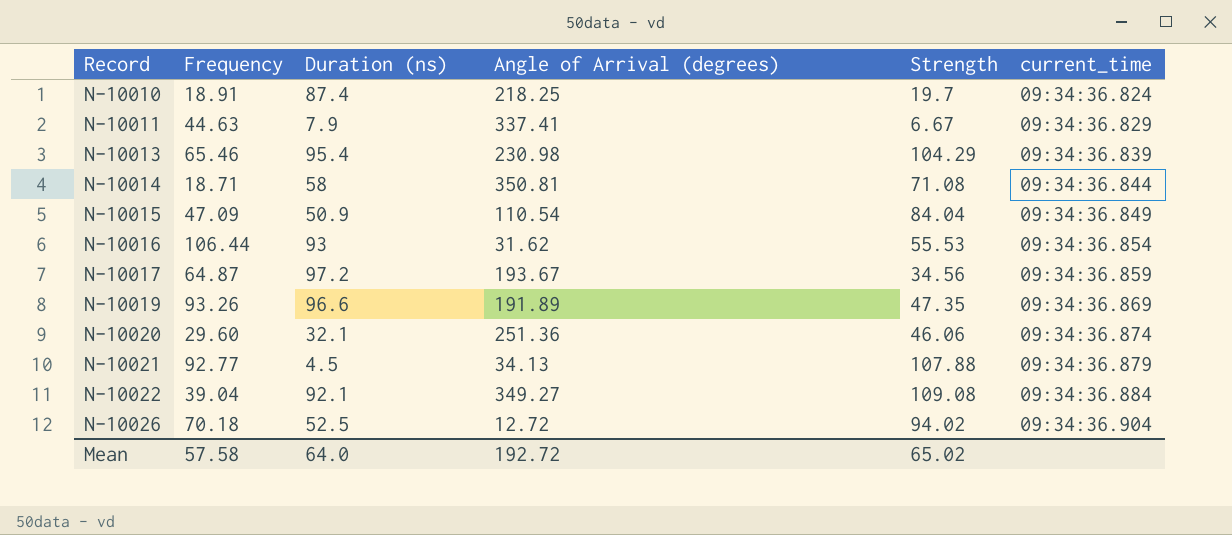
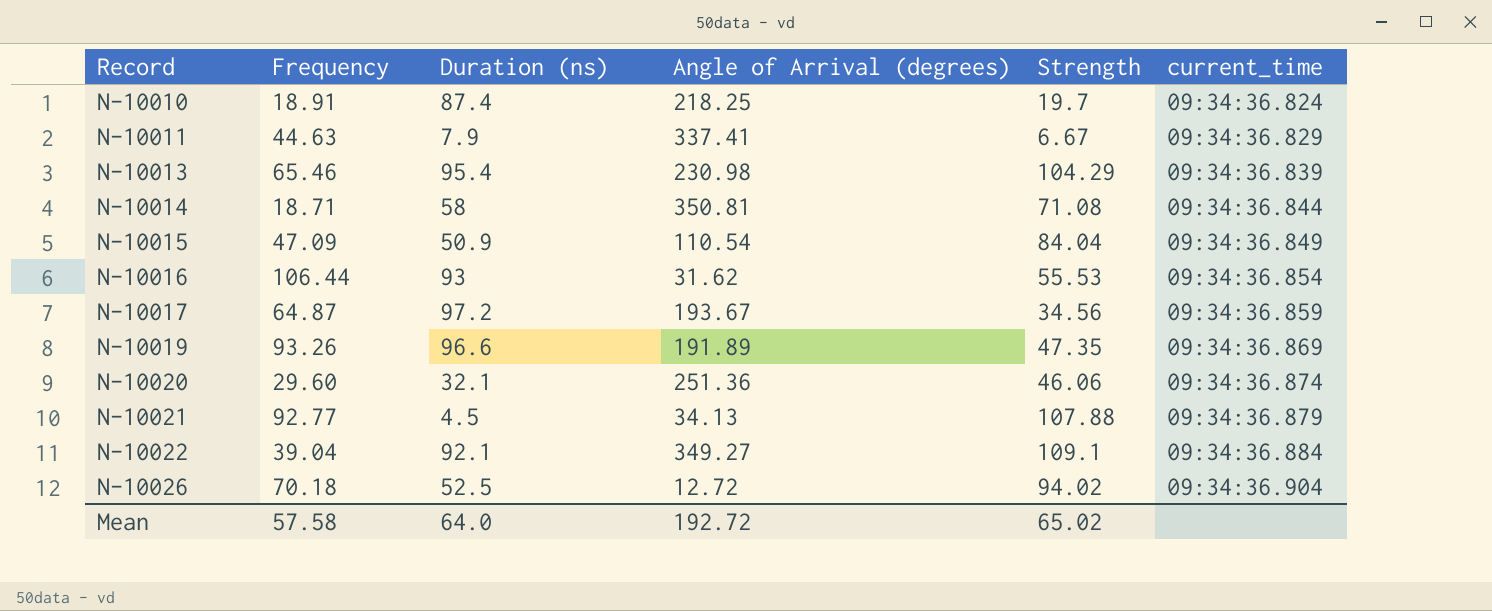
N-10022 | Strength: 109.08 -> 109.1

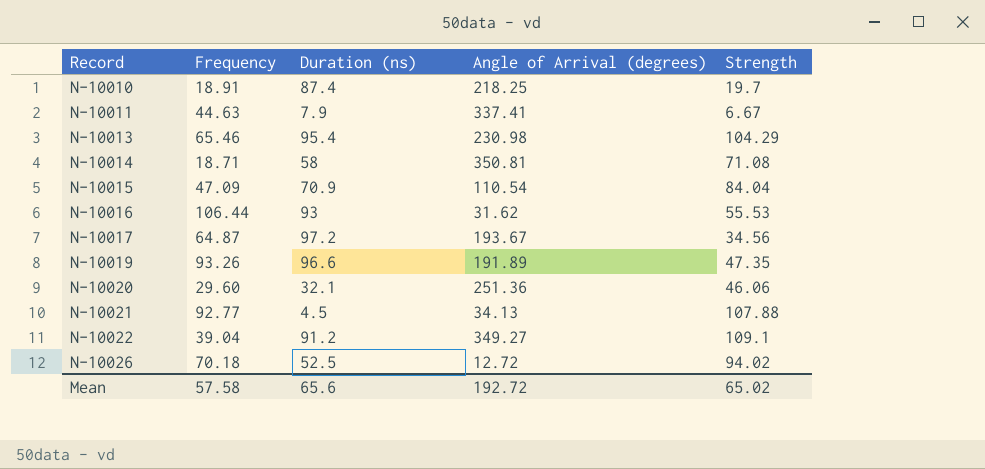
column current_time | position: 6 -> none
N-10015 | Duration (ns): 50.9 -> 70.9
N-10022 | Duration (ns): 92.1 -> 91.2
Mean | Duration (ns): 64.0 -> 65.6

